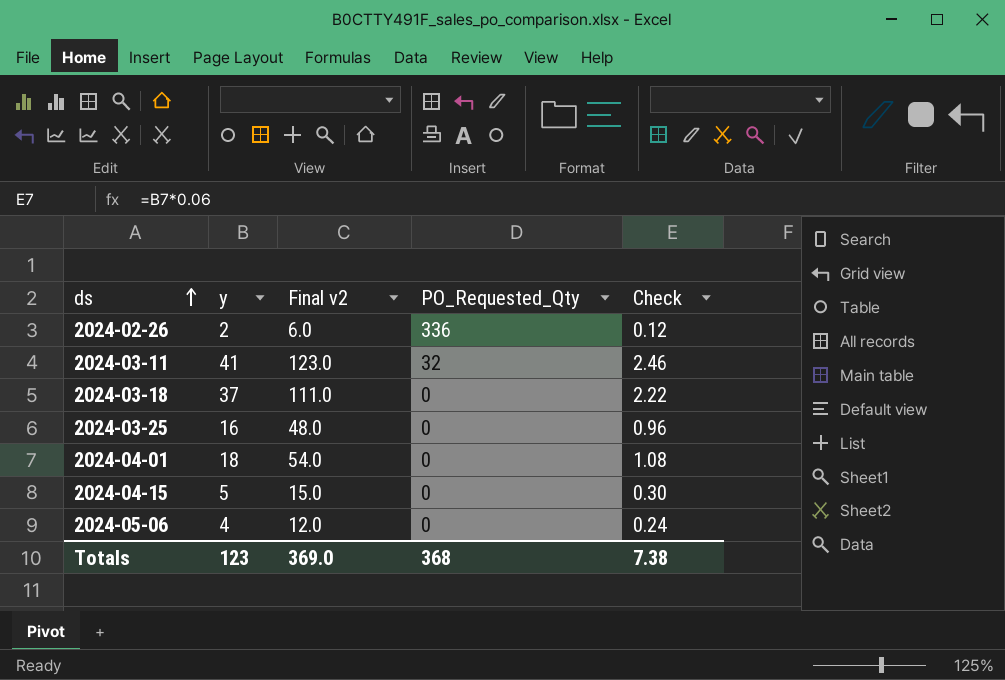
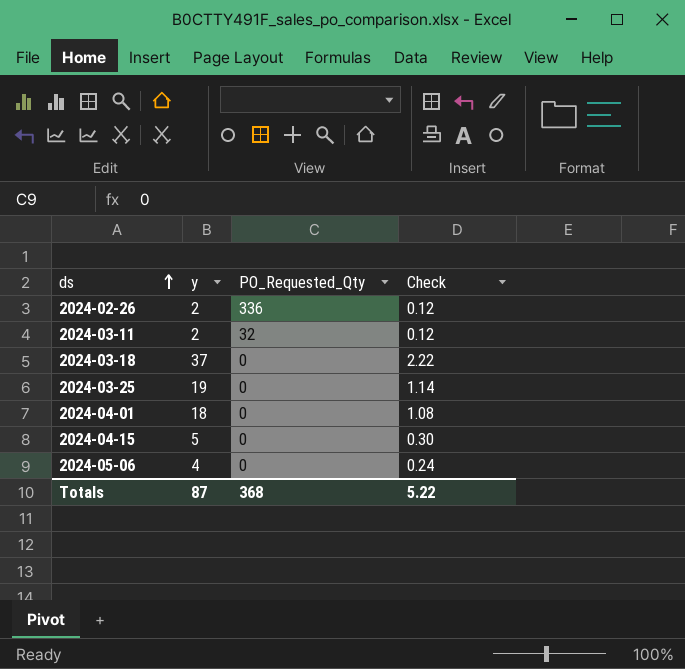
column Final v2 | formula: [y] * 3 -> none
2024-03-11 | y: 41 -> 2
2024-03-11 | Check: 2.46 -> 0.12
2024-03-25 | y: 16 -> 19
2024-03-25 | Check: 0.96 -> 1.14
Totals | y: 123 -> 87
Totals | Check: 7.38 -> 5.22

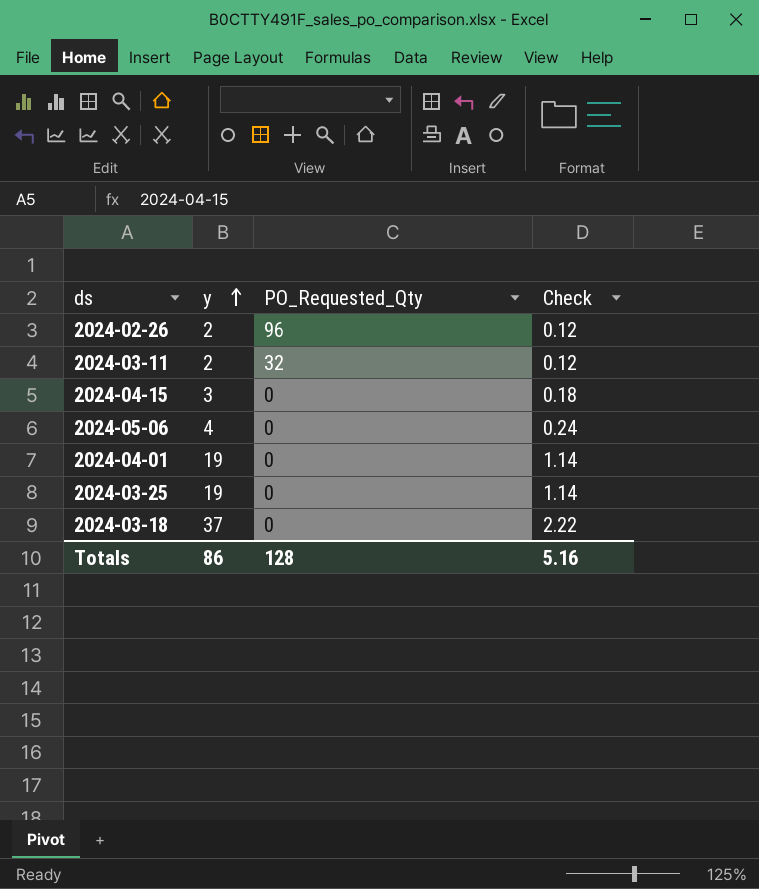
row order: ds ascending -> y ascending
2024-02-26 | PO_Requested_Qty: 336 -> 96
2024-04-15 | y: 5 -> 3
2024-04-15 | Check: 0.30 -> 0.18
2024-04-01 | y: 18 -> 19
2024-04-01 | Check: 1.08 -> 1.14
Totals | y: 87 -> 86
Totals | PO_Requested_Qty: 368 -> 128
Totals | Check: 5.22 -> 5.16

